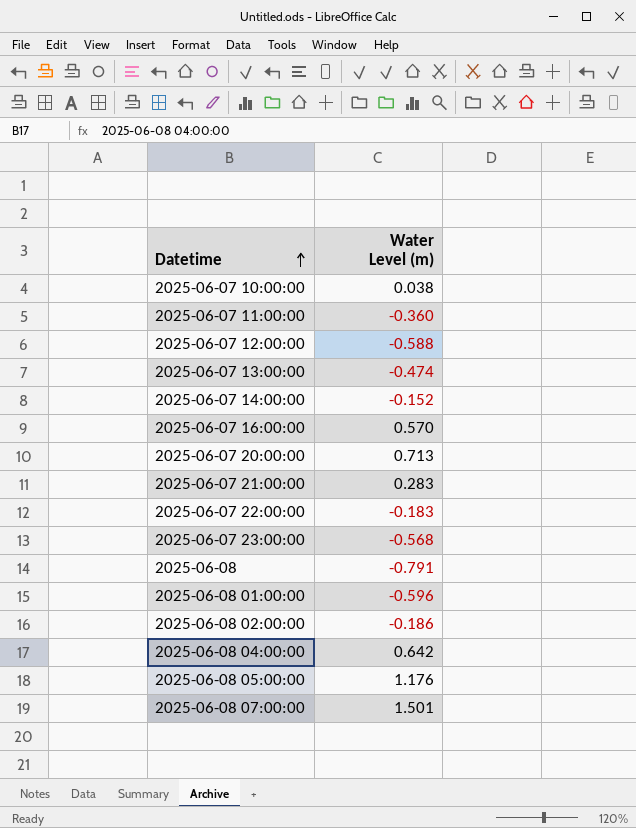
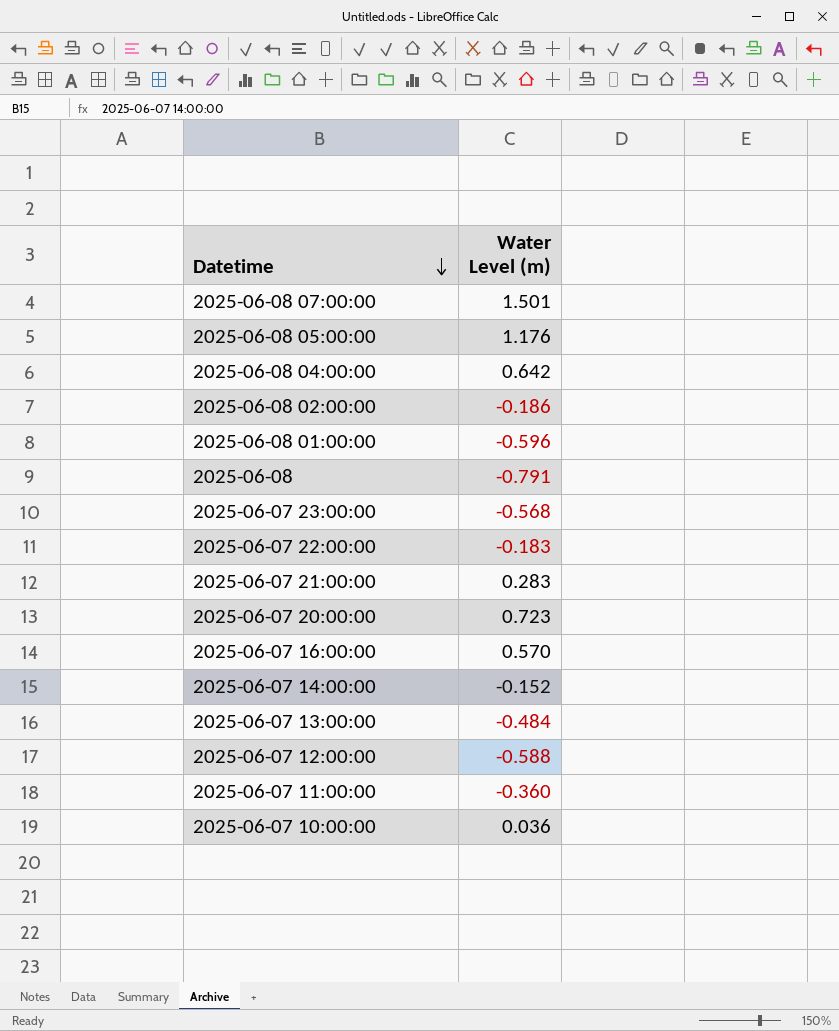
row order: Datetime ascending -> Datetime descending
2025-06-07 20:00:00 | Water Level (m): 0.713 -> 0.723
2025-06-07 13:00:00 | Water Level (m): -0.474 -> -0.484
2025-06-07 10:00:00 | Water Level (m): 0.038 -> 0.036

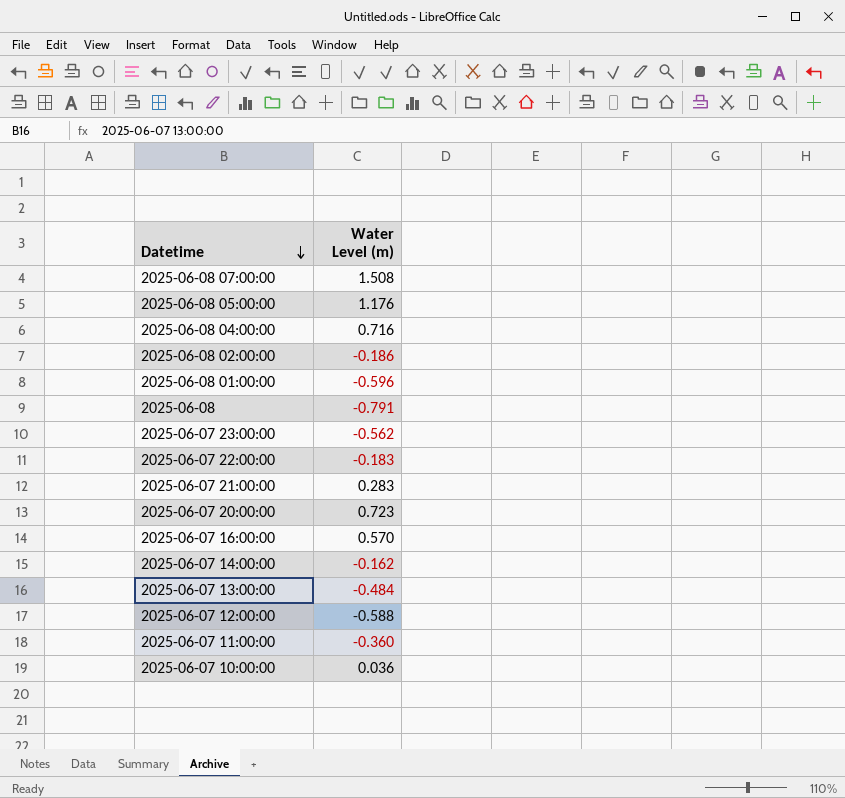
2025-06-08 07:00:00 | Water Level (m): 1.501 -> 1.508
2025-06-08 04:00:00 | Water Level (m): 0.642 -> 0.716
2025-06-07 23:00:00 | Water Level (m): -0.568 -> -0.562
2025-06-07 14:00:00 | Water Level (m): -0.152 -> -0.162

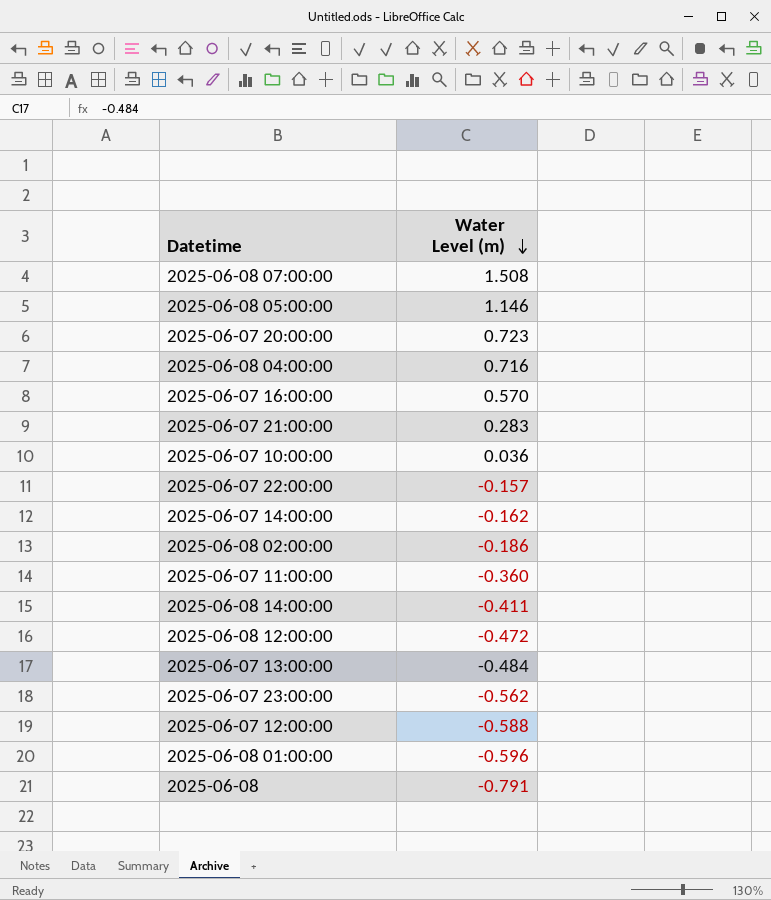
row order: Datetime descending -> Water Level (m) descending
2025-06-08 05:00:00 | Water Level (m): 1.176 -> 1.146
2025-06-07 22:00:00 | Water Level (m): -0.183 -> -0.157
row 2025-06-08 14:00:00: none -> -0.411
row 2025-06-08 12:00:00: none -> -0.472

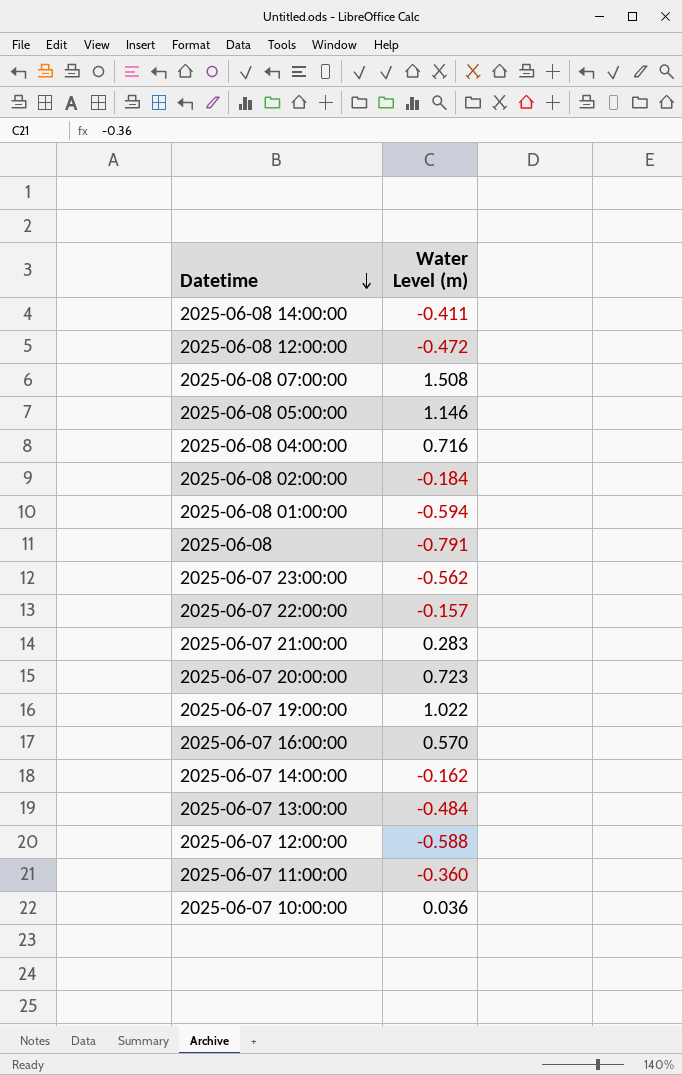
row order: Water Level (m) descending -> Datetime descending
2025-06-08 02:00:00 | Water Level (m): -0.186 -> -0.184
2025-06-08 01:00:00 | Water Level (m): -0.596 -> -0.594
row 2025-06-07 19:00:00: none -> 1.022

